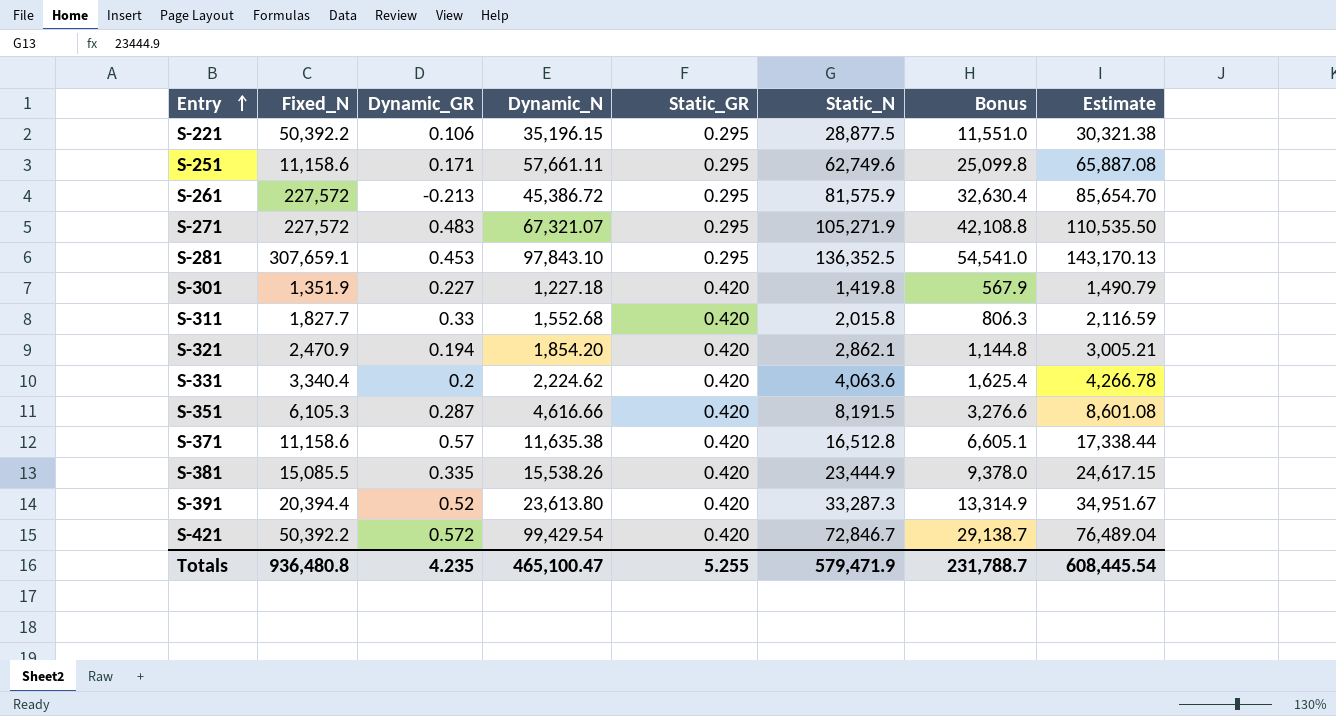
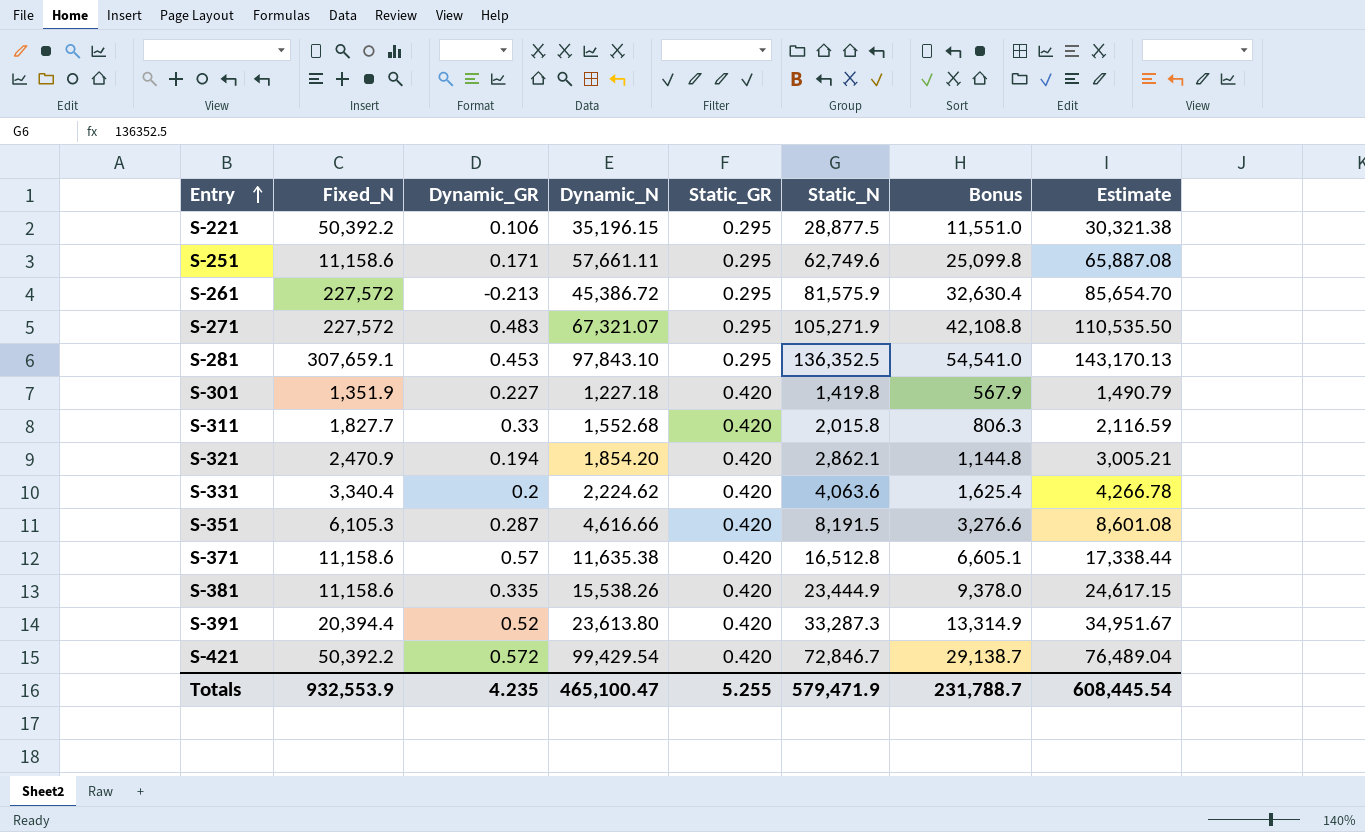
S-381 | Fixed_N: 15,085.5 -> 11,158.6
Totals | Fixed_N: 936,480.8 -> 932,553.9

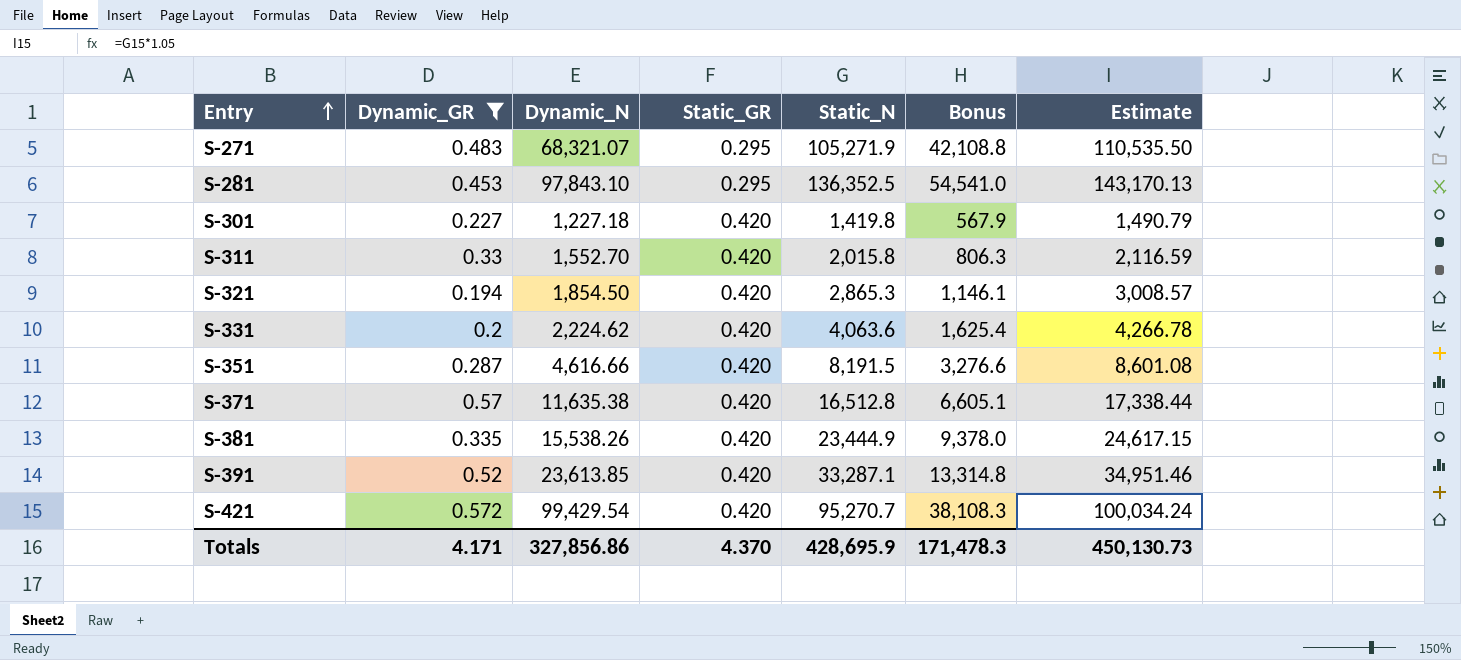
filter: none -> Dynamic_GR >= 0.194
column Fixed_N | position: 2 -> none
S-271 | Dynamic_N: 67,321.07 -> 68,321.07
S-311 | Dynamic_N: 1,552.68 -> 1,552.70
S-321 | Dynamic_N: 1,854.20 -> 1,854.50
S-321 | Static_N: 2,862.1 -> 2,865.3
S-321 | Bonus: 1,144.8 -> 1,146.1
S-321 | Estimate: 3,005.21 -> 3,008.57
S-391 | Dynamic_N: 23,613.80 -> 23,613.85
S-391 | Static_N: 33,287.3 -> 33,287.1
S-391 | Bonus: 13,314.9 -> 13,314.8
S-391 | Estimate: 34,951.67 -> 34,951.46
S-421 | Static_N: 72,846.7 -> 95,270.7
S-421 | Bonus: 29,138.7 -> 38,108.3
S-421 | Estimate: 76,489.04 -> 100,034.24
Totals | Dynamic_GR: 4.235 -> 4.171
Totals | Dynamic_N: 465,100.47 -> 327,856.86
Totals | Static_GR: 5.255 -> 4.370
Totals | Static_N: 579,471.9 -> 428,695.9
Totals | Bonus: 231,788.7 -> 171,478.3
Totals | Estimate: 608,445.54 -> 450,130.73

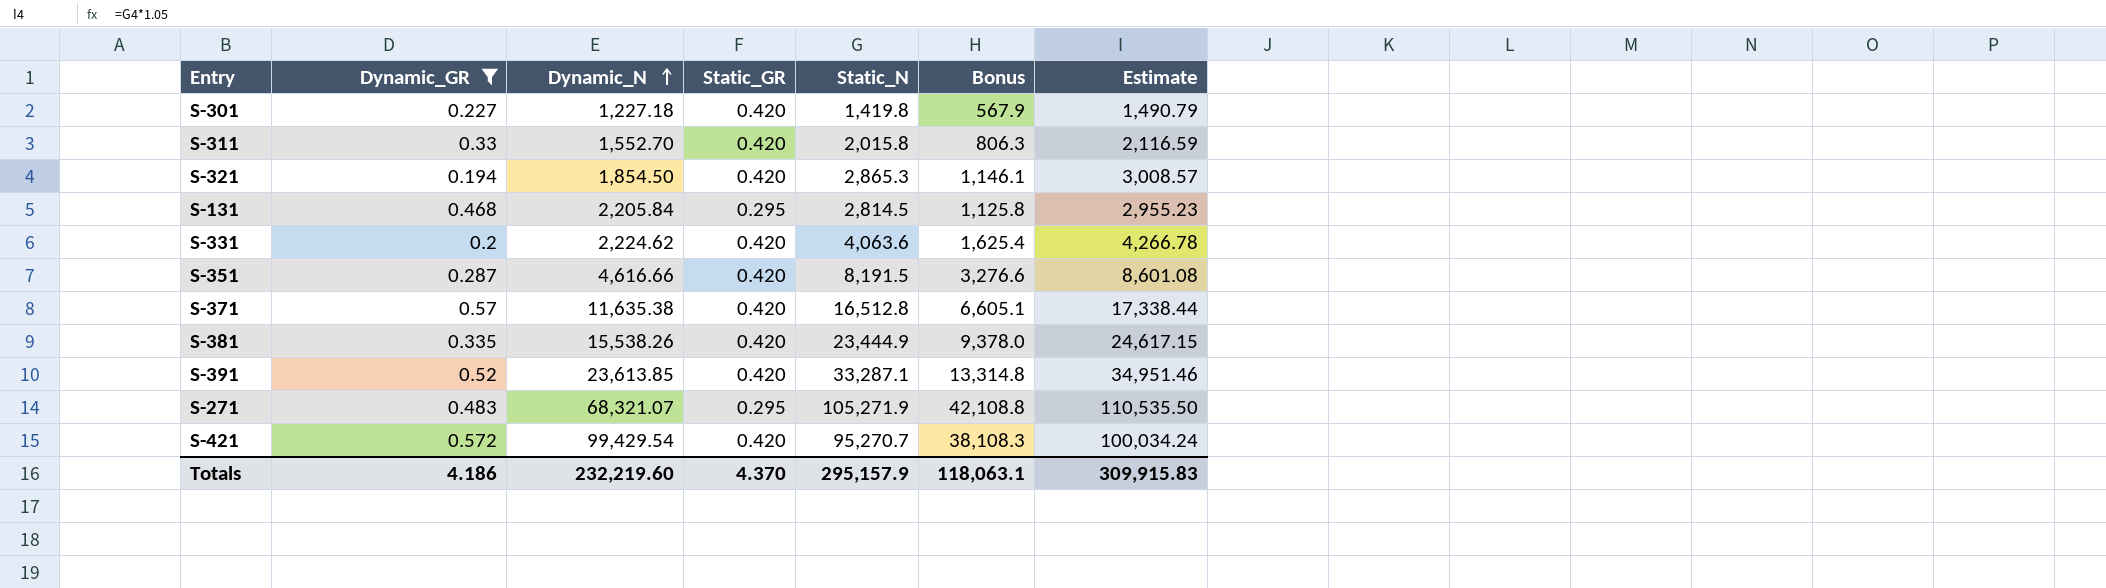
row order: Entry ascending -> Dynamic_N ascending
row S-281: 0.453 | 97,843.10 | 0.295 | 136,352.5 | 54,541.0 | 143,170.13 -> none
row S-131: none -> 0.468 | 2,205.84 | 0.295 | 2,814.5 | 1,125.8 | 2,955.23
Totals | Dynamic_GR: 4.171 -> 4.186
Totals | Dynamic_N: 327,856.86 -> 232,219.60
Totals | Static_N: 428,695.9 -> 295,157.9
Totals | Bonus: 171,478.3 -> 118,063.1
Totals | Estimate: 450,130.73 -> 309,915.83

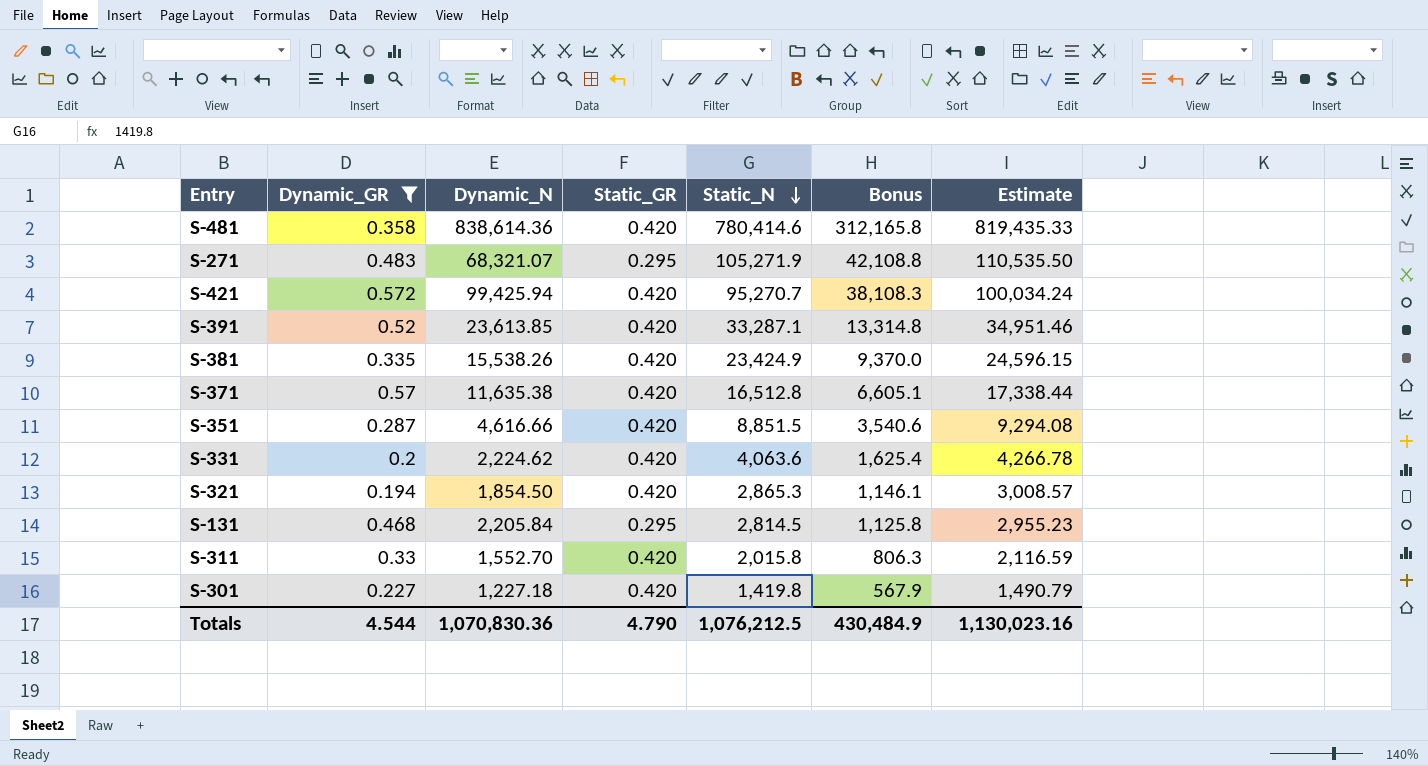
row order: Dynamic_N ascending -> Static_N descending
row S-481: none -> 0.358 | 838,614.36 | 0.420 | 780,414.6 | 312,165.8 | 819,435.33
S-421 | Dynamic_N: 99,429.54 -> 99,425.94
S-381 | Static_N: 23,444.9 -> 23,424.9
S-381 | Bonus: 9,378.0 -> 9,370.0
S-381 | Estimate: 24,617.15 -> 24,596.15
S-351 | Static_N: 8,191.5 -> 8,851.5
S-351 | Bonus: 3,276.6 -> 3,540.6
S-351 | Estimate: 8,601.08 -> 9,294.08
Totals | Dynamic_GR: 4.186 -> 4.544
Totals | Dynamic_N: 232,219.60 -> 1,070,830.36
Totals | Static_GR: 4.370 -> 4.790
Totals | Static_N: 295,157.9 -> 1,076,212.5
Totals | Bonus: 118,063.1 -> 430,484.9
Totals | Estimate: 309,915.83 -> 1,130,023.16

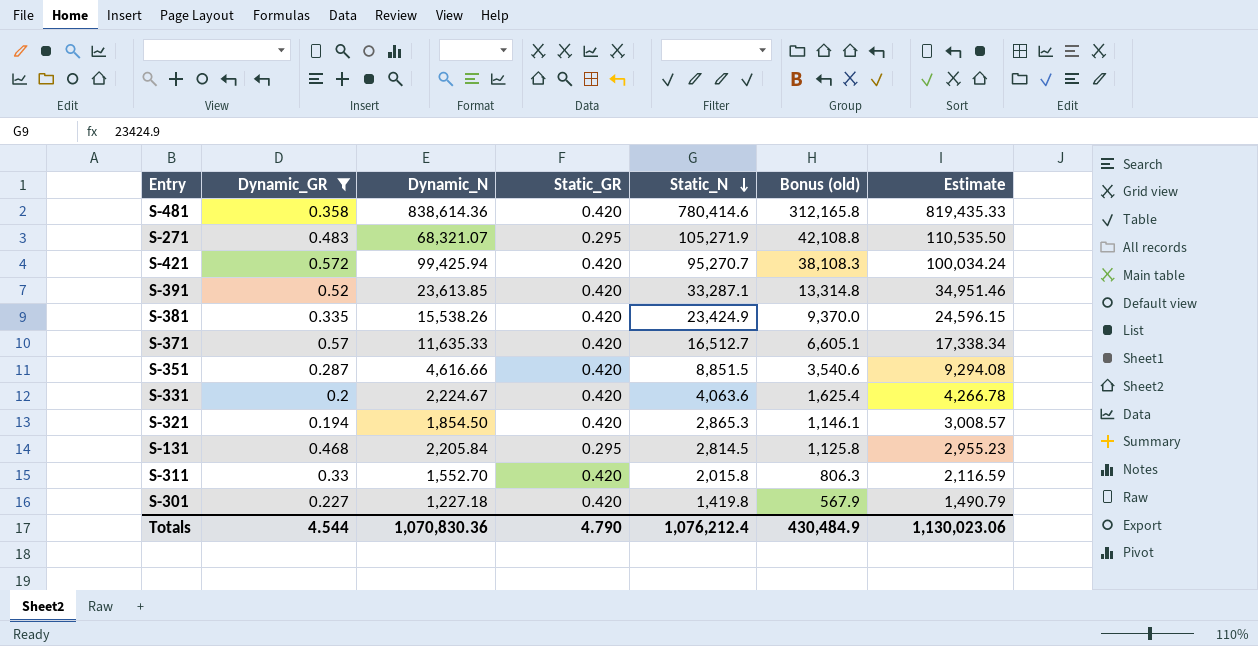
column name: Bonus -> Bonus (old)
S-371 | Dynamic_N: 11,635.38 -> 11,635.33
S-371 | Static_N: 16,512.8 -> 16,512.7
S-371 | Estimate: 17,338.44 -> 17,338.34
S-331 | Dynamic_N: 2,224.62 -> 2,224.67
Totals | Static_N: 1,076,212.5 -> 1,076,212.4
Totals | Estimate: 1,130,023.16 -> 1,130,023.06

